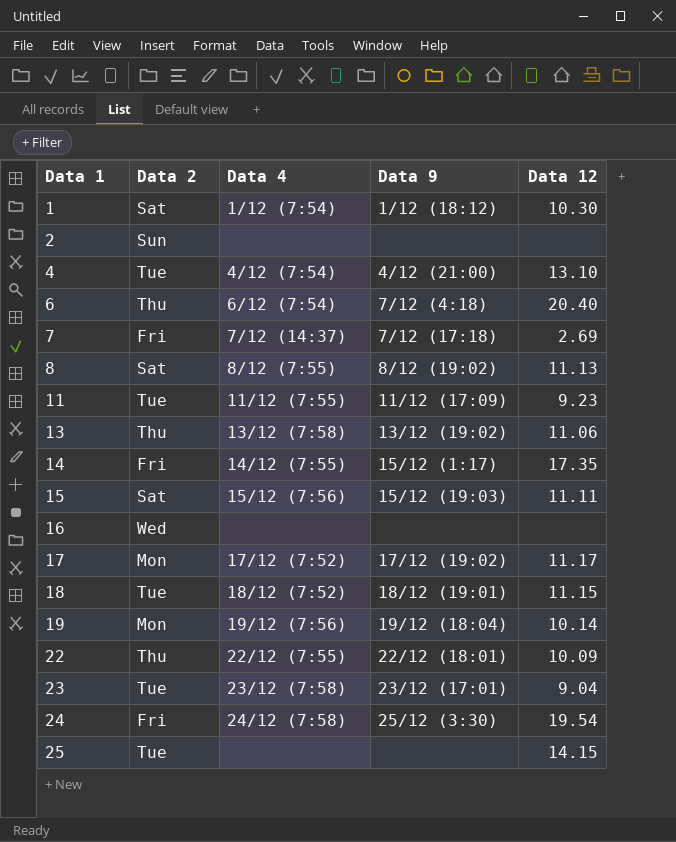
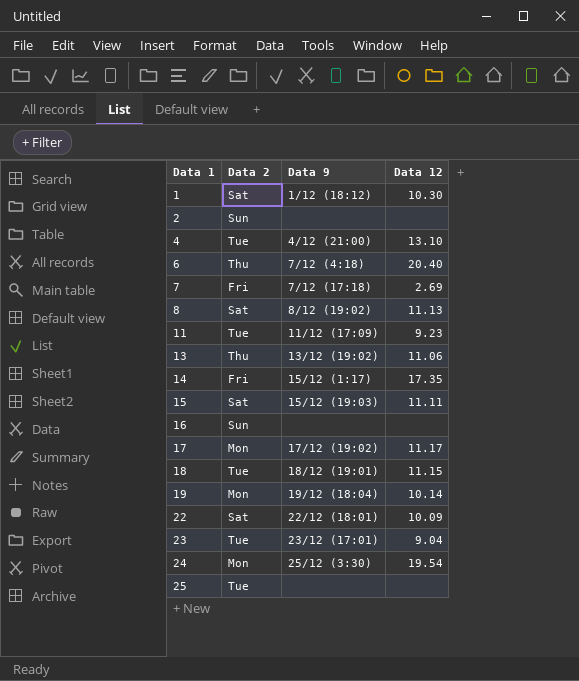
column Data 4 | position: 3 -> none
16 | Data 2: Wed -> Sun
22 | Data 2: Thu -> Sat
24 | Data 2: Fri -> Mon
25 | Data 12: 14.15 -> none

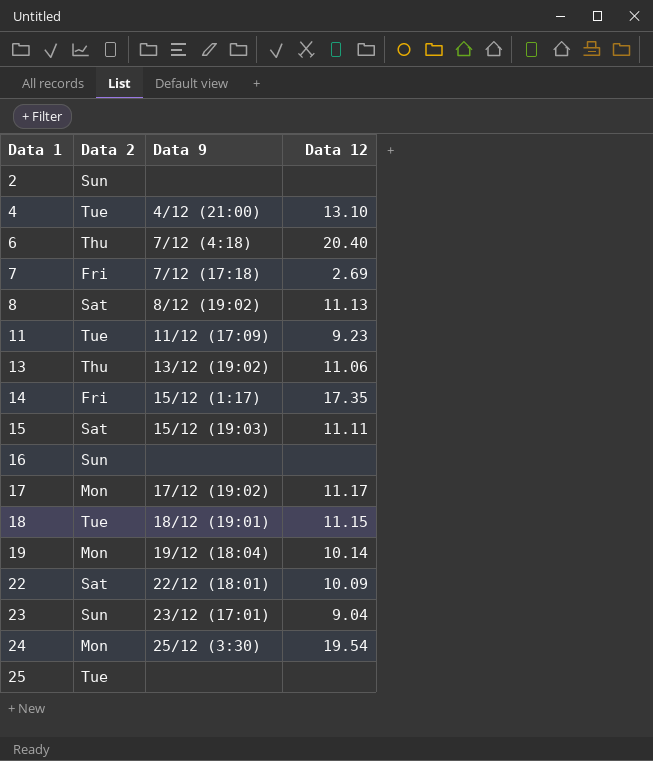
row 1: Sat | 1/12 (18:12) | 10.30 -> none
23 | Data 2: Tue -> Sun

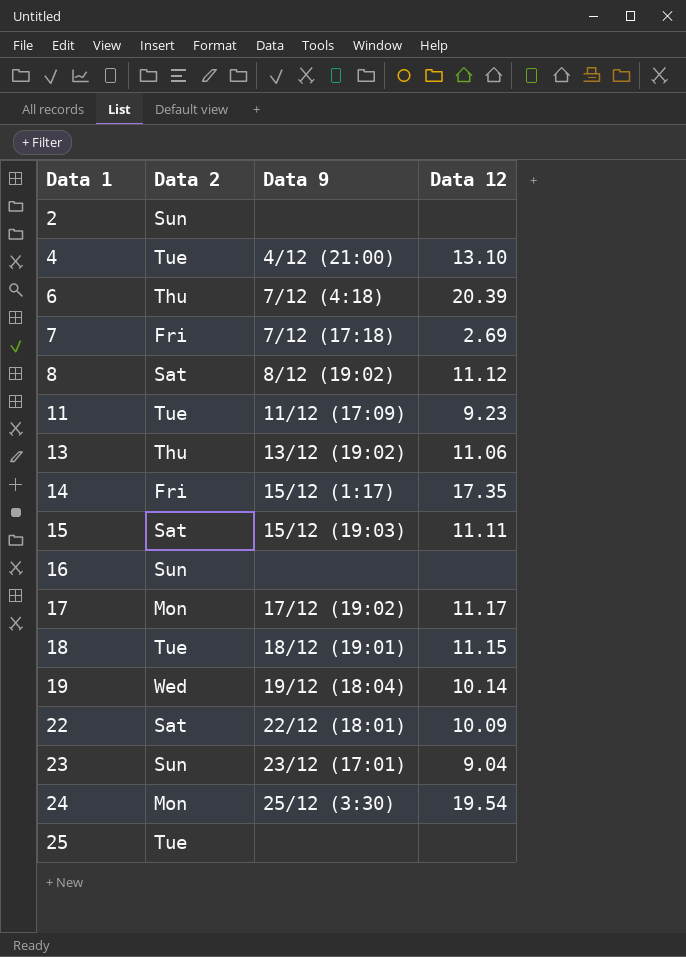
6 | Data 12: 20.40 -> 20.39
8 | Data 12: 11.13 -> 11.12
19 | Data 2: Mon -> Wed

